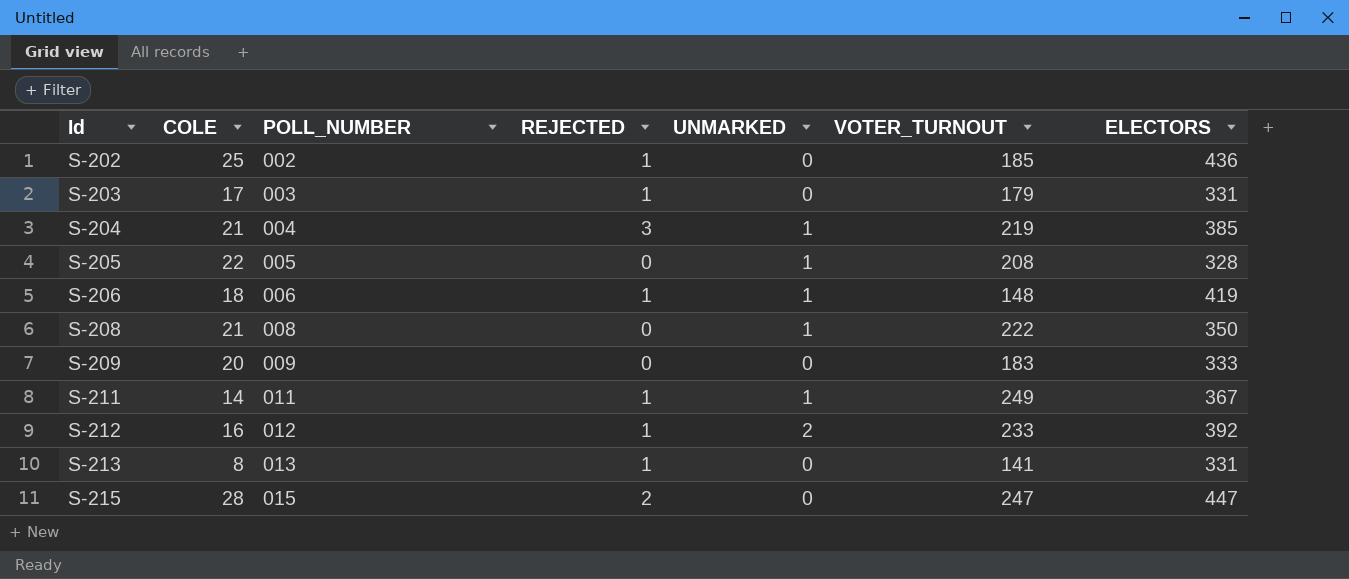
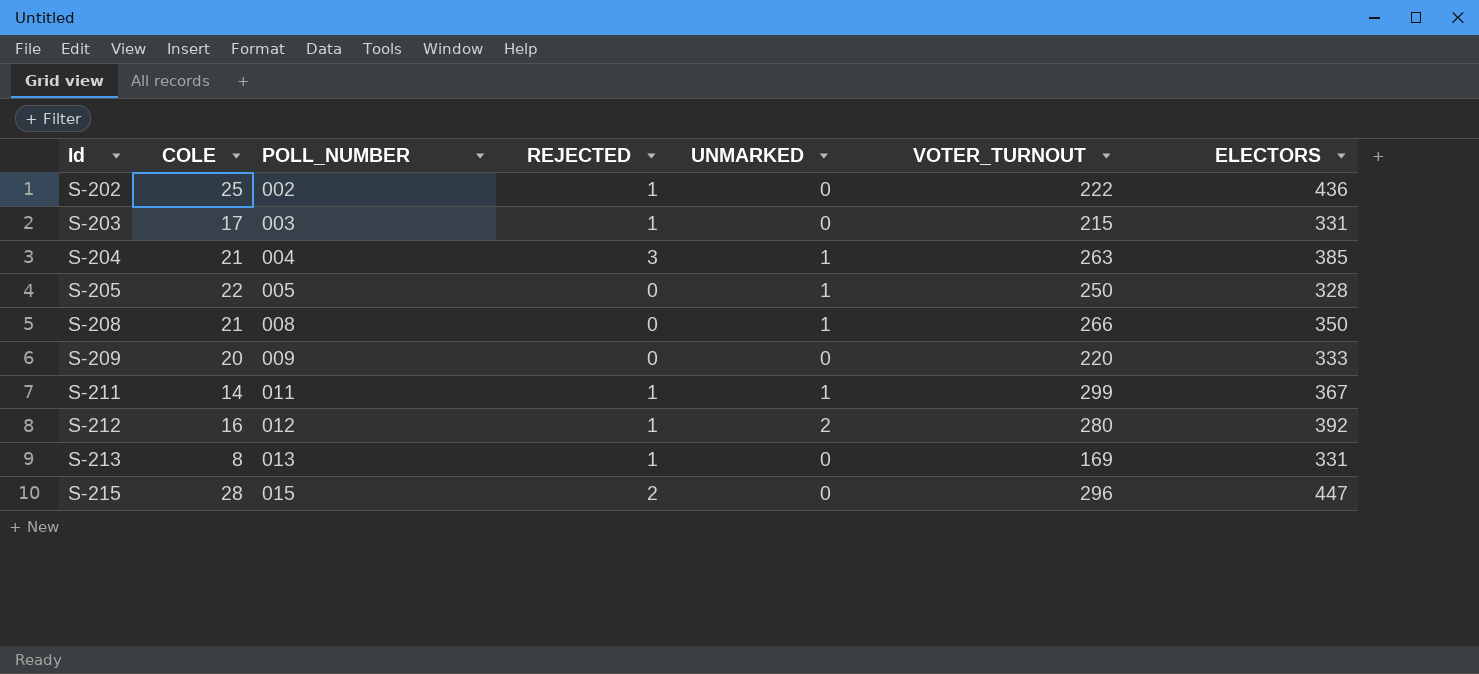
row S-206: 18 | 006 | 1 | 1 | 148 | 419 -> none
S-202 | VOTER_TURNOUT: 185 -> 222
S-203 | VOTER_TURNOUT: 179 -> 215
S-204 | VOTER_TURNOUT: 219 -> 263
S-205 | VOTER_TURNOUT: 208 -> 250
S-208 | VOTER_TURNOUT: 222 -> 266
S-209 | VOTER_TURNOUT: 183 -> 220
S-211 | VOTER_TURNOUT: 249 -> 299
S-212 | VOTER_TURNOUT: 233 -> 280
S-213 | VOTER_TURNOUT: 141 -> 169
S-215 | VOTER_TURNOUT: 247 -> 296

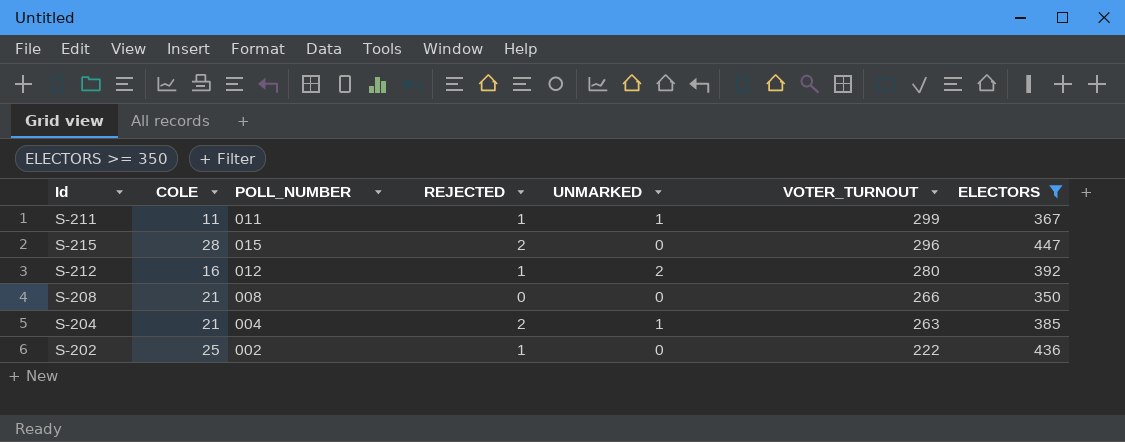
filter: none -> ELECTORS >= 350
row order: Id ascending -> VOTER_TURNOUT descending
S-211 | COLE: 14 -> 11
S-208 | UNMARKED: 1 -> 0
S-204 | REJECTED: 3 -> 2

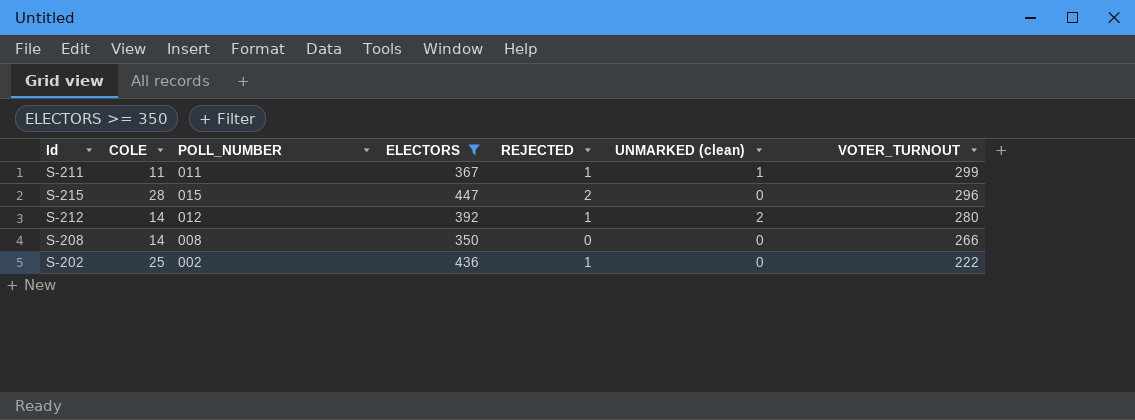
column ELECTORS | position: 7 -> 4
column name: UNMARKED -> UNMARKED (clean)
row S-204: 21 | 004 | 2 | 1 | 263 | 385 -> none
S-212 | COLE: 16 -> 14
S-208 | COLE: 21 -> 14

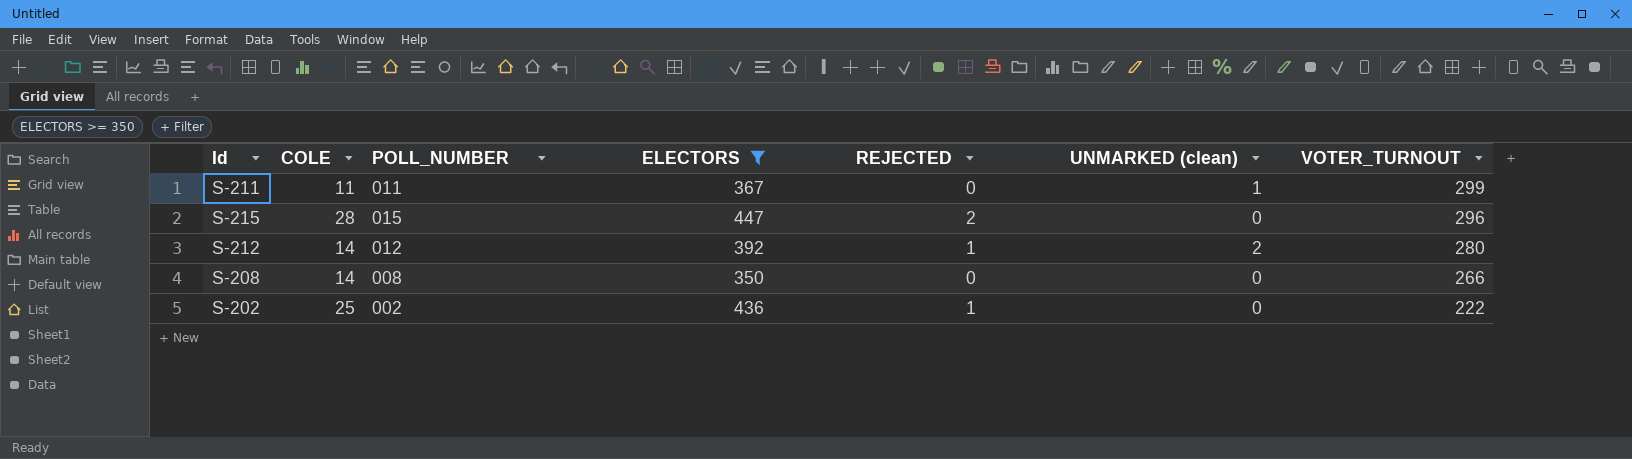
S-211 | REJECTED: 1 -> 0

